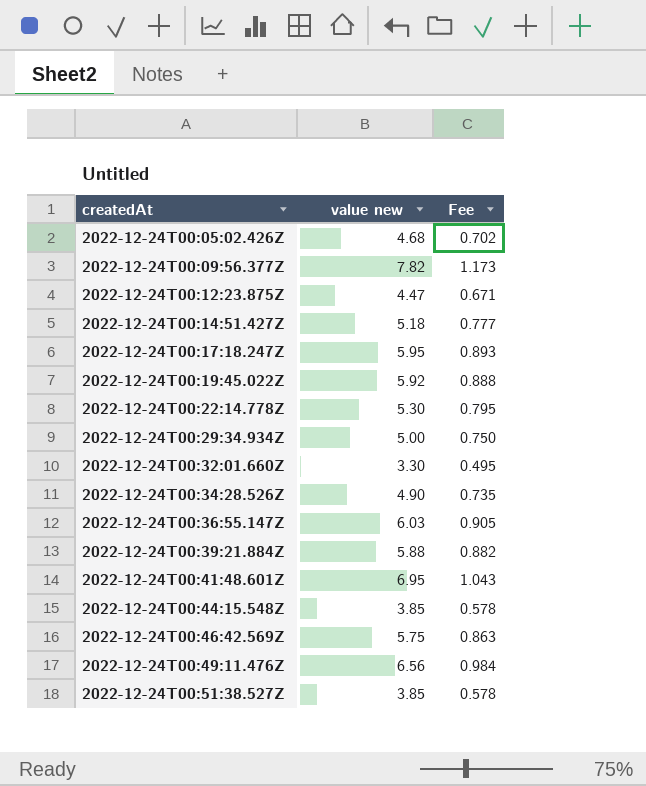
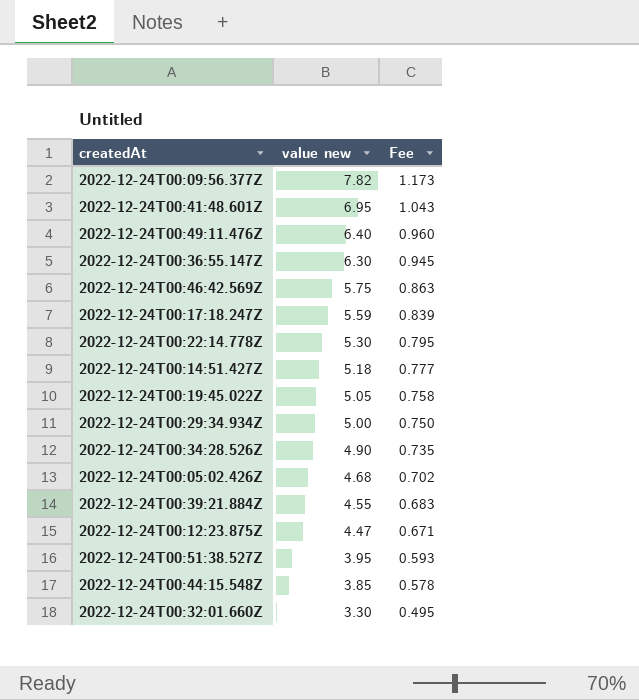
row order: createdAt ascending -> value new descending
2022-12-24T00:49:11.476Z | value new: 6.56 -> 6.40
2022-12-24T00:49:11.476Z | Fee: 0.984 -> 0.960
2022-12-24T00:36:55.147Z | value new: 6.03 -> 6.30
2022-12-24T00:36:55.147Z | Fee: 0.905 -> 0.945
2022-12-24T00:17:18.247Z | value new: 5.95 -> 5.59
2022-12-24T00:17:18.247Z | Fee: 0.893 -> 0.839
2022-12-24T00:19:45.022Z | value new: 5.92 -> 5.05
2022-12-24T00:19:45.022Z | Fee: 0.888 -> 0.758
2022-12-24T00:39:21.884Z | value new: 5.88 -> 4.55
2022-12-24T00:39:21.884Z | Fee: 0.882 -> 0.683
2022-12-24T00:51:38.527Z | value new: 3.85 -> 3.95
2022-12-24T00:51:38.527Z | Fee: 0.578 -> 0.593

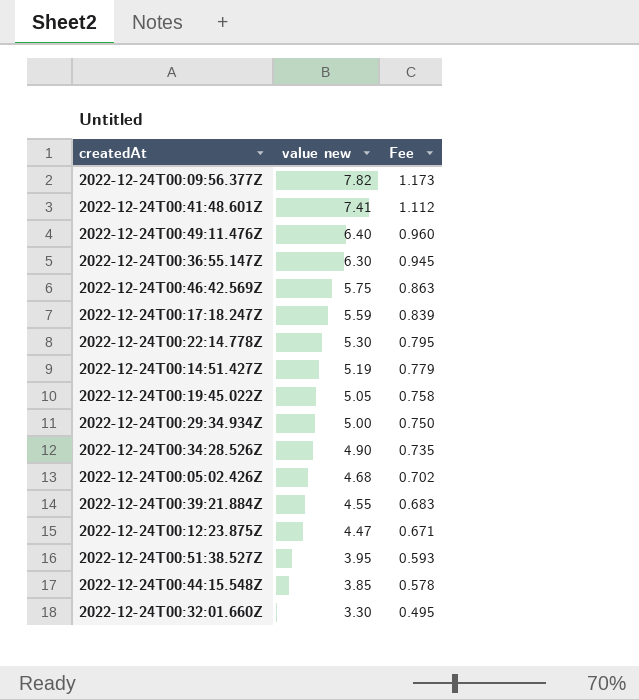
2022-12-24T00:41:48.601Z | value new: 6.95 -> 7.41
2022-12-24T00:41:48.601Z | Fee: 1.043 -> 1.112
2022-12-24T00:14:51.427Z | value new: 5.18 -> 5.19
2022-12-24T00:14:51.427Z | Fee: 0.777 -> 0.779

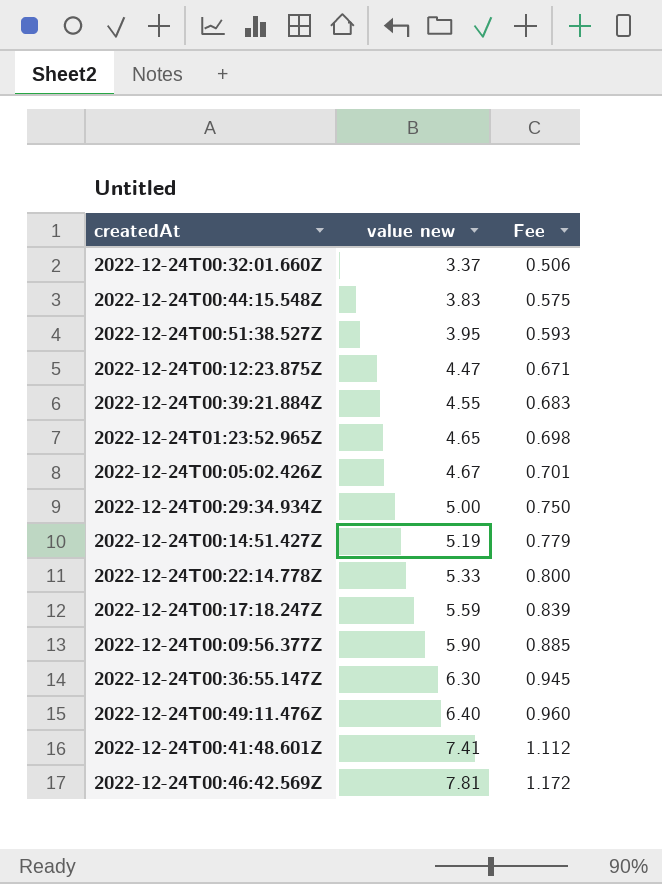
row order: value new descending -> value new ascending
row 2022-12-24T00:19:45.022Z: 5.05 | 0.758 -> none
row 2022-12-24T00:34:28.526Z: 4.90 | 0.735 -> none
2022-12-24T00:32:01.660Z | value new: 3.30 -> 3.37
2022-12-24T00:32:01.660Z | Fee: 0.495 -> 0.506
2022-12-24T00:44:15.548Z | value new: 3.85 -> 3.83
2022-12-24T00:44:15.548Z | Fee: 0.578 -> 0.575
row 2022-12-24T01:23:52.965Z: none -> 4.65 | 0.698
2022-12-24T00:05:02.426Z | value new: 4.68 -> 4.67
2022-12-24T00:05:02.426Z | Fee: 0.702 -> 0.701
2022-12-24T00:22:14.778Z | value new: 5.30 -> 5.33
2022-12-24T00:22:14.778Z | Fee: 0.795 -> 0.800
2022-12-24T00:09:56.377Z | value new: 7.82 -> 5.90
2022-12-24T00:09:56.377Z | Fee: 1.173 -> 0.885
2022-12-24T00:46:42.569Z | value new: 5.75 -> 7.81
2022-12-24T00:46:42.569Z | Fee: 0.863 -> 1.172

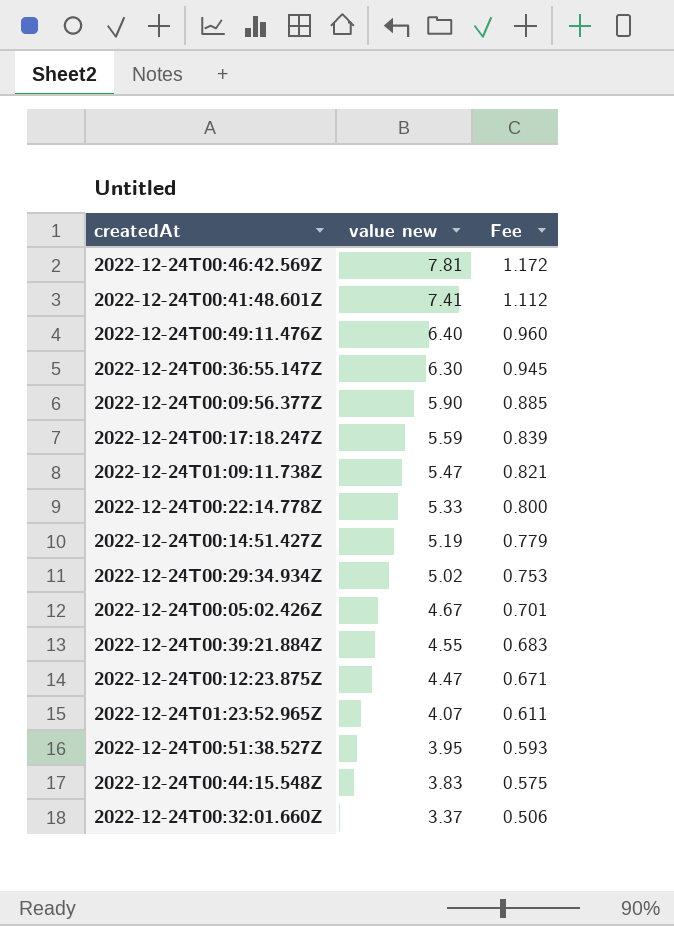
row order: value new ascending -> value new descending
row 2022-12-24T01:09:11.738Z: none -> 5.47 | 0.821
2022-12-24T00:29:34.934Z | value new: 5.00 -> 5.02
2022-12-24T00:29:34.934Z | Fee: 0.750 -> 0.753
2022-12-24T01:23:52.965Z | value new: 4.65 -> 4.07
2022-12-24T01:23:52.965Z | Fee: 0.698 -> 0.611

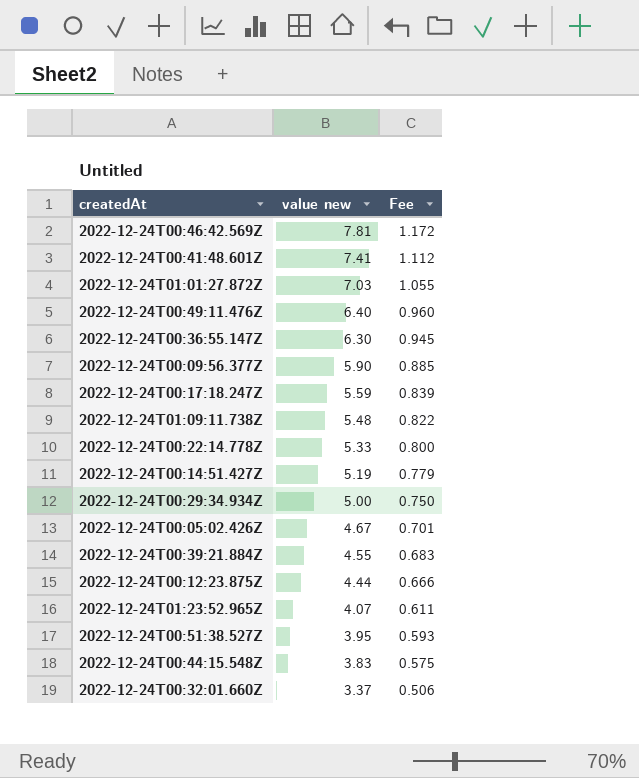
row 2022-12-24T01:01:27.872Z: none -> 7.03 | 1.055
2022-12-24T01:09:11.738Z | value new: 5.47 -> 5.48
2022-12-24T01:09:11.738Z | Fee: 0.821 -> 0.822
2022-12-24T00:29:34.934Z | value new: 5.02 -> 5.00
2022-12-24T00:29:34.934Z | Fee: 0.753 -> 0.750
2022-12-24T00:12:23.875Z | value new: 4.47 -> 4.44
2022-12-24T00:12:23.875Z | Fee: 0.671 -> 0.666

